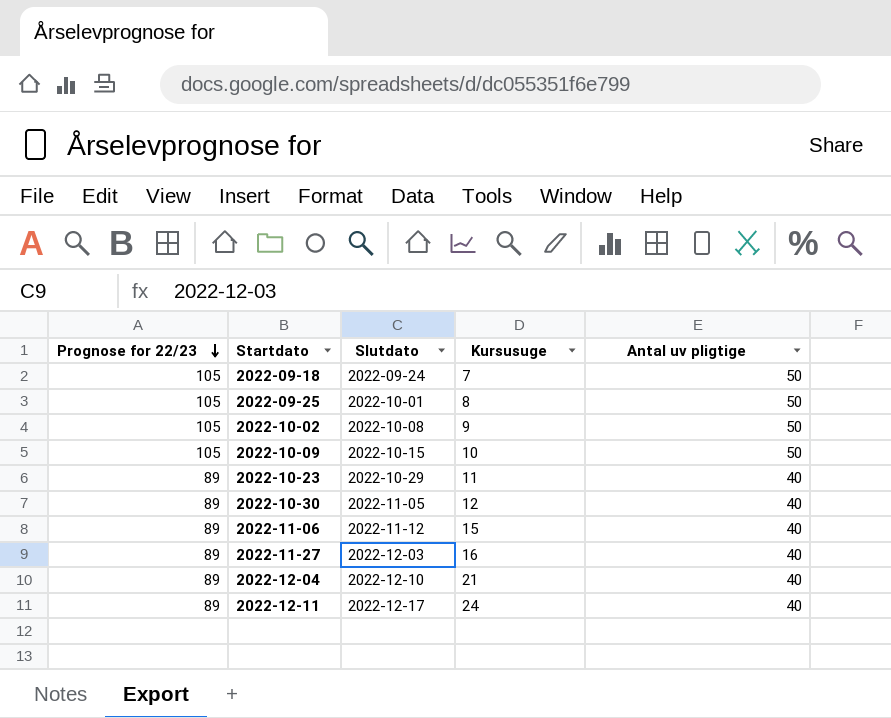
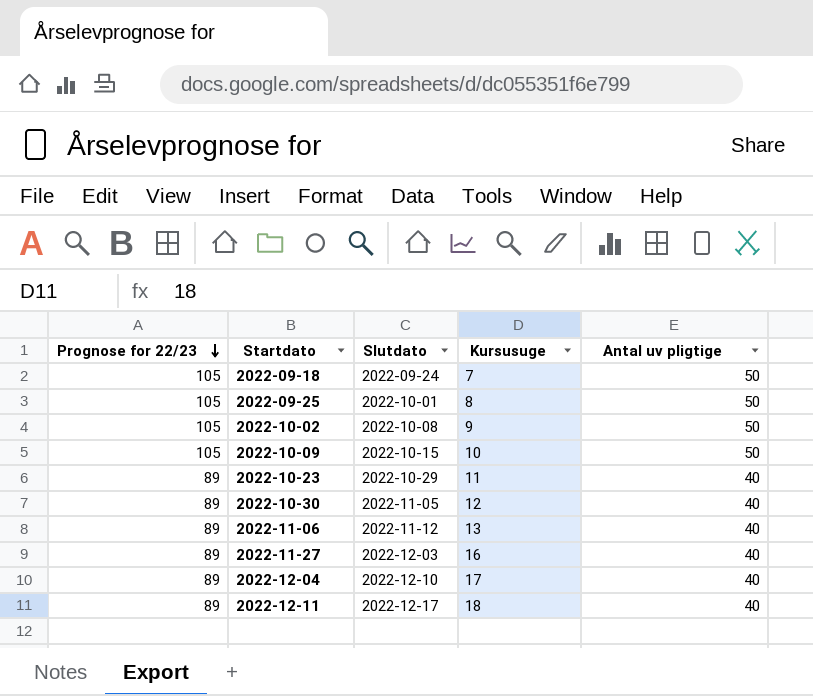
2022-11-06 | Kursusuge: 15 -> 13
2022-12-04 | Kursusuge: 21 -> 17
2022-12-11 | Kursusuge: 24 -> 18

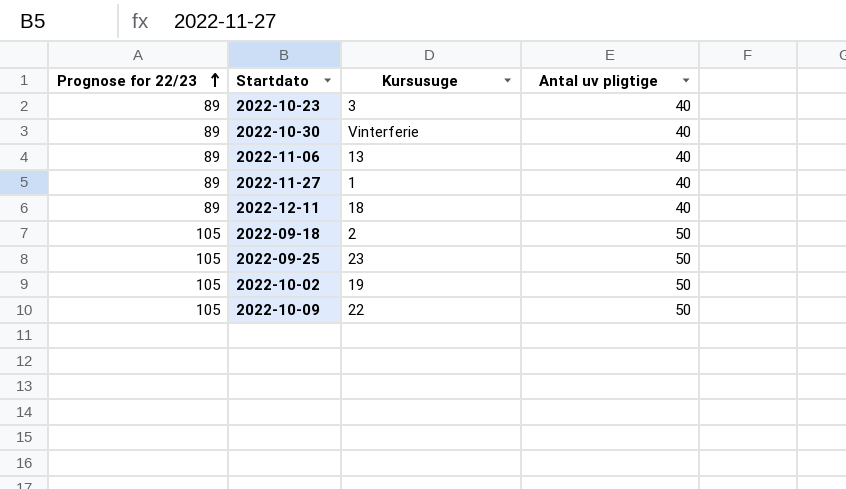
row order: Prognose for 22/23 descending -> Prognose for 22/23 ascending
column Slutdato | position: 3 -> none
row 2022-12-04: 89 | 2022-12-10 | 17 | 40 -> none
2022-10-23 | Kursusuge: 11 -> 3
2022-10-30 | Kursusuge: 12 -> Vinterferie
2022-11-27 | Kursusuge: 16 -> 1
2022-09-18 | Kursusuge: 7 -> 2
2022-09-25 | Kursusuge: 8 -> 23
2022-10-02 | Kursusuge: 9 -> 19
2022-10-09 | Kursusuge: 10 -> 22

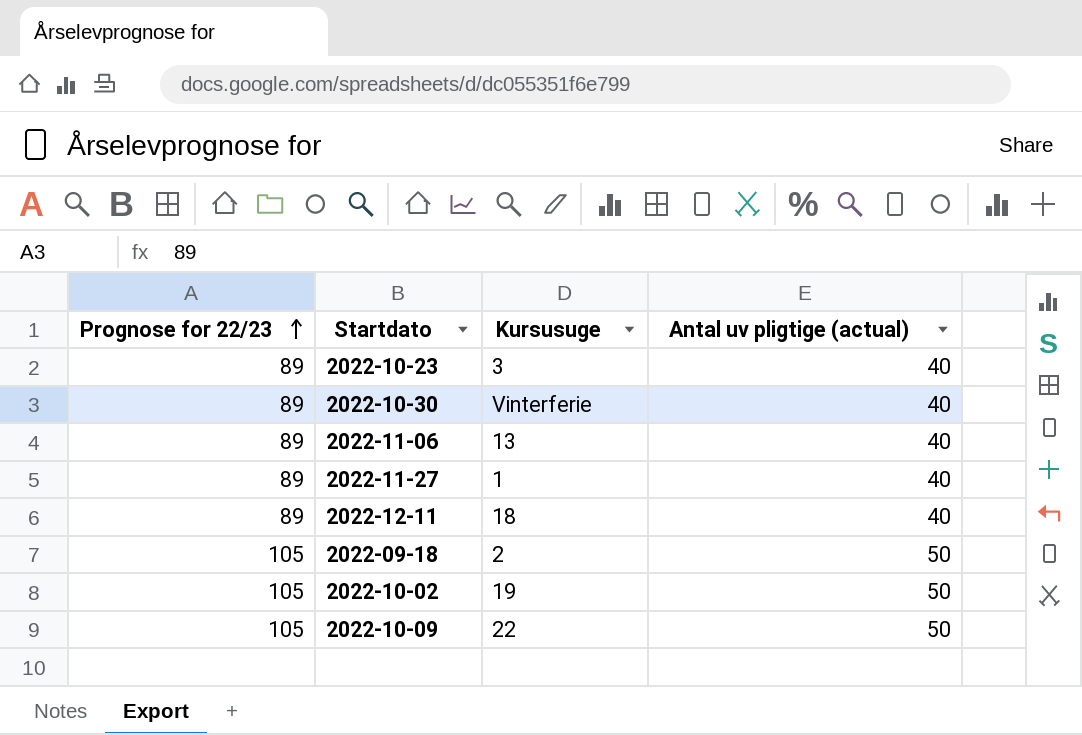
column name: Antal uv pligtige -> Antal uv pligtige (actual)
row 2022-09-25: 105 | 23 | 50 -> none

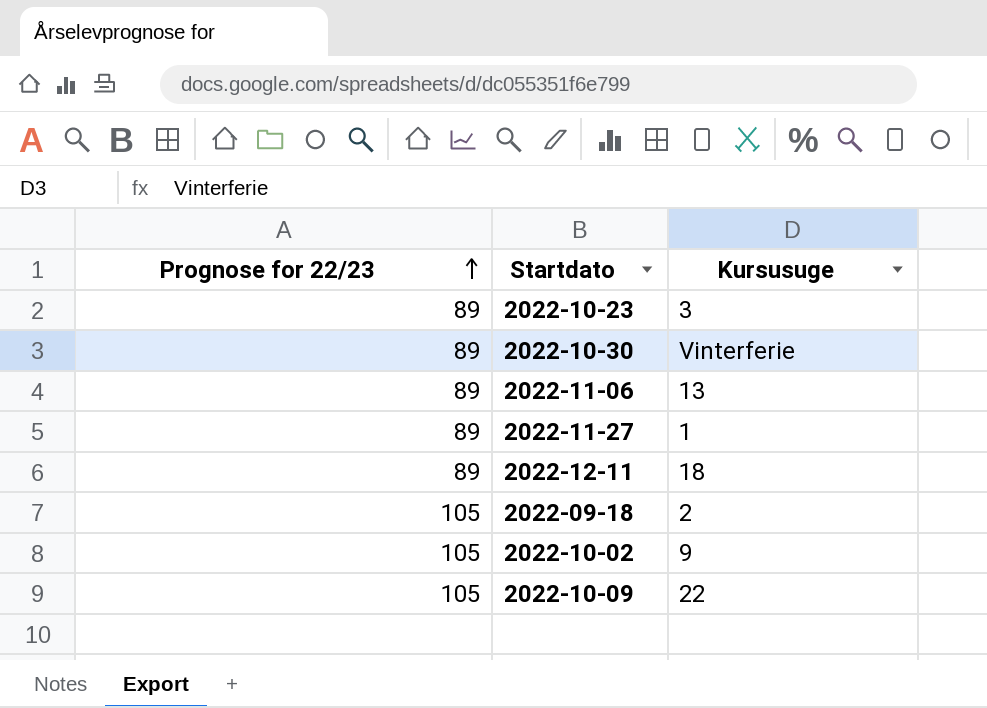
column Antal uv pligtige (actual) | position: 4 -> none
2022-10-02 | Kursusuge: 19 -> 9

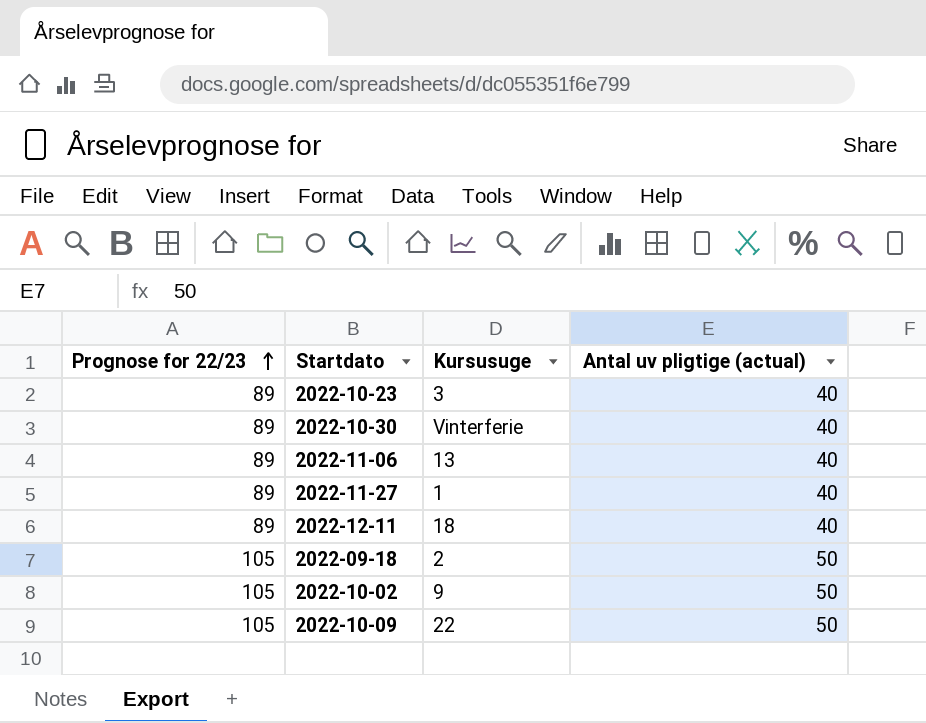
column Antal uv pligtige (actual) | position: none -> 4

